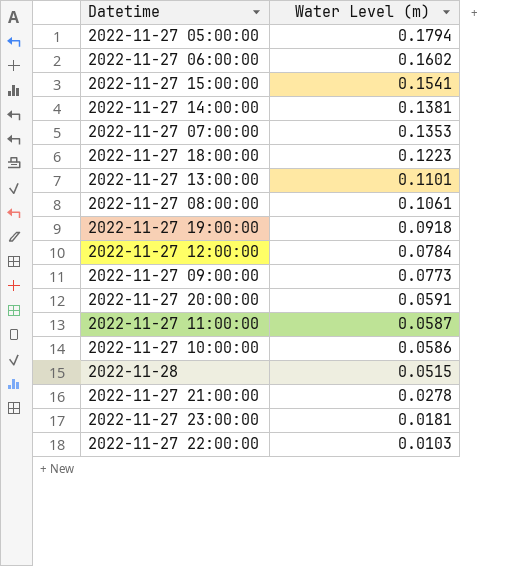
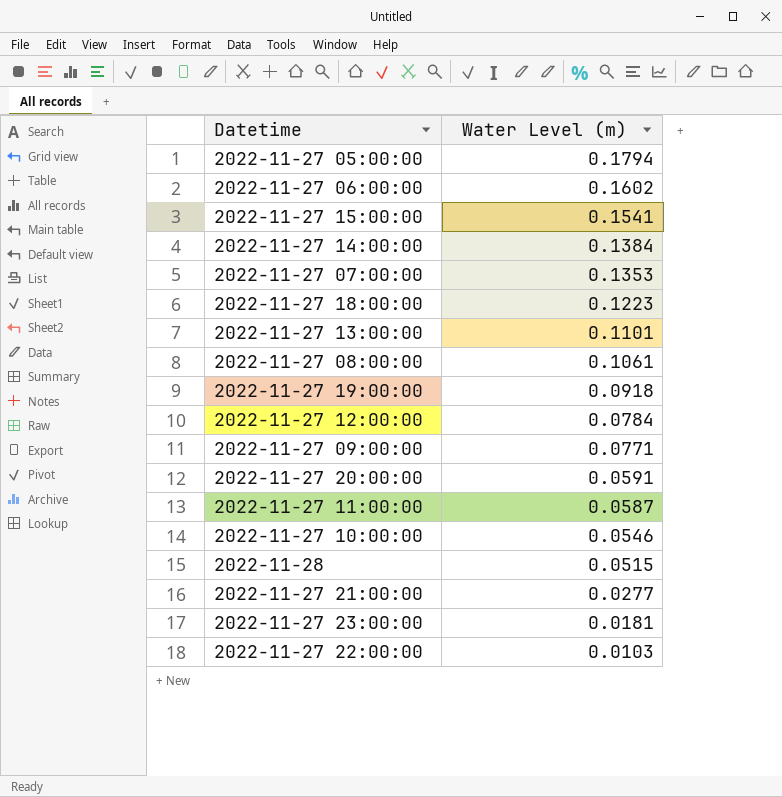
2022-11-27 14:00:00 | Water Level (m): 0.1381 -> 0.1384
2022-11-27 09:00:00 | Water Level (m): 0.0773 -> 0.0771
2022-11-27 10:00:00 | Water Level (m): 0.0586 -> 0.0546
2022-11-27 21:00:00 | Water Level (m): 0.0278 -> 0.0277

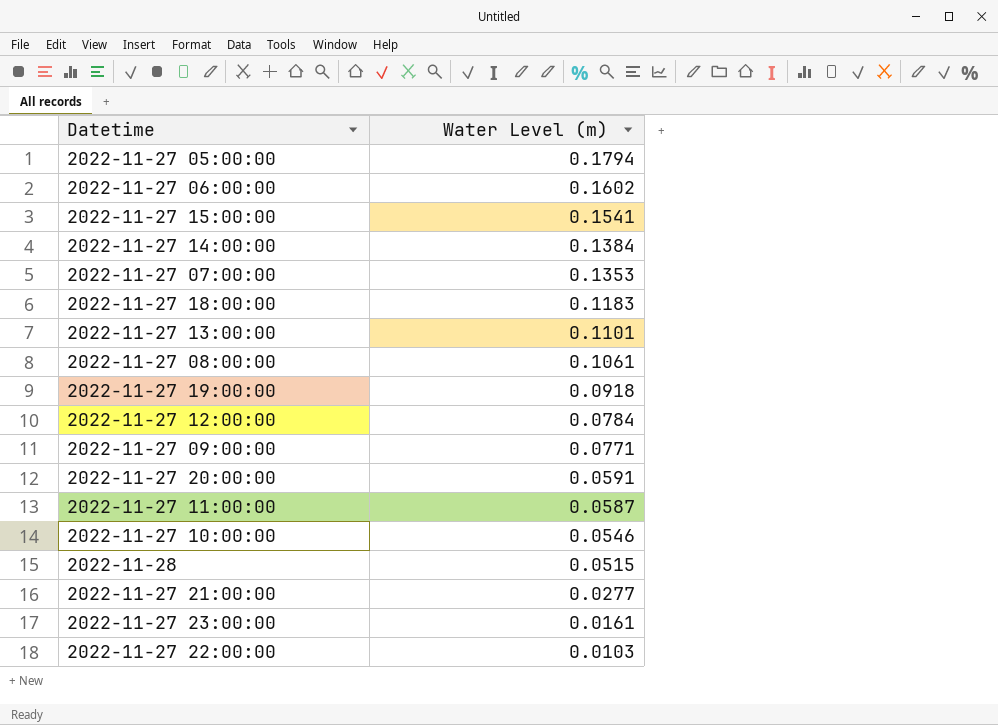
2022-11-27 18:00:00 | Water Level (m): 0.1223 -> 0.1183
2022-11-27 23:00:00 | Water Level (m): 0.0181 -> 0.0161

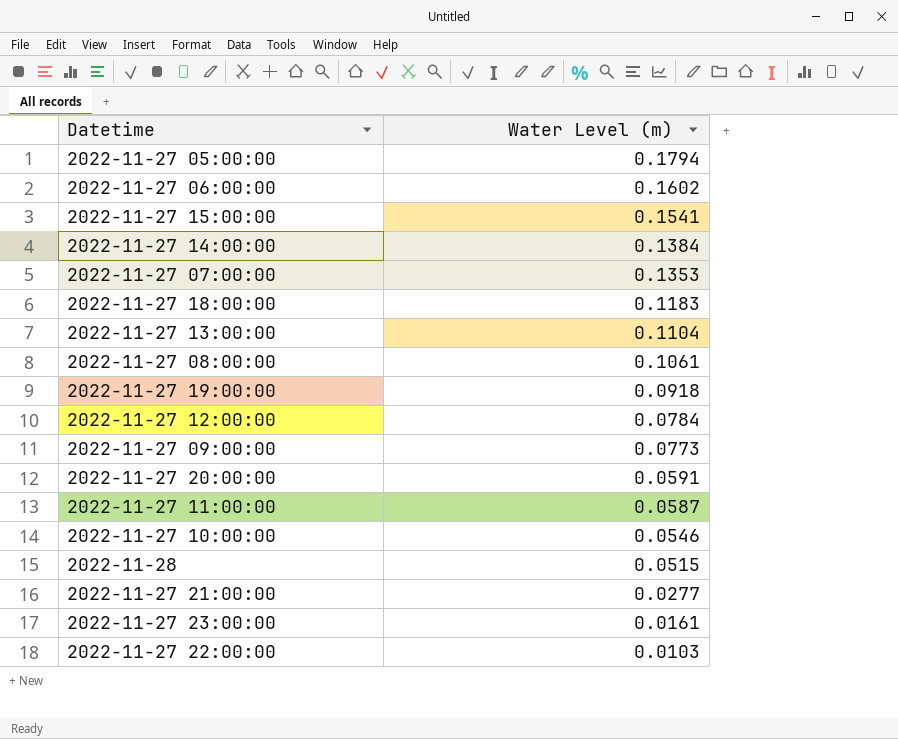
2022-11-27 13:00:00 | Water Level (m): 0.1101 -> 0.1104
2022-11-27 09:00:00 | Water Level (m): 0.0771 -> 0.0773

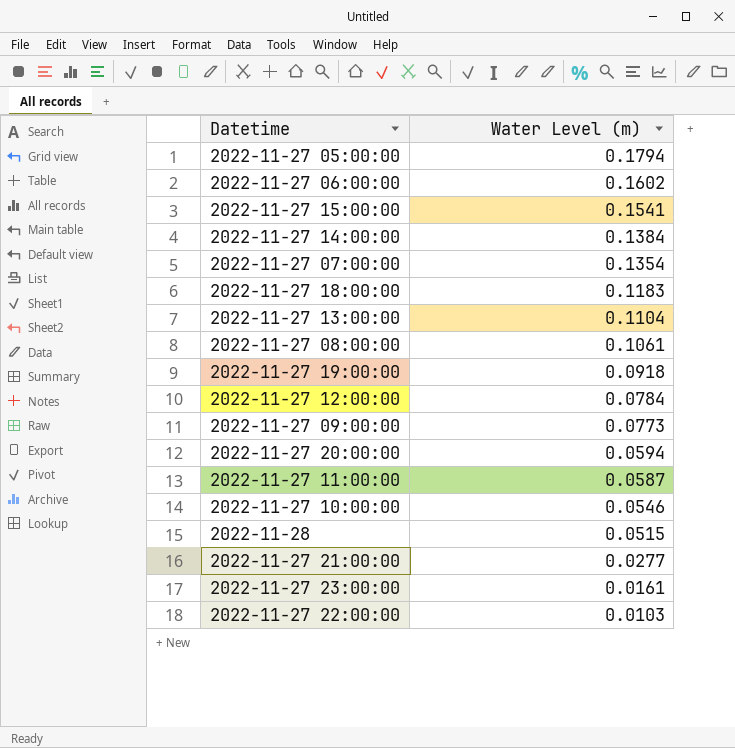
2022-11-27 07:00:00 | Water Level (m): 0.1353 -> 0.1354
2022-11-27 20:00:00 | Water Level (m): 0.0591 -> 0.0594

